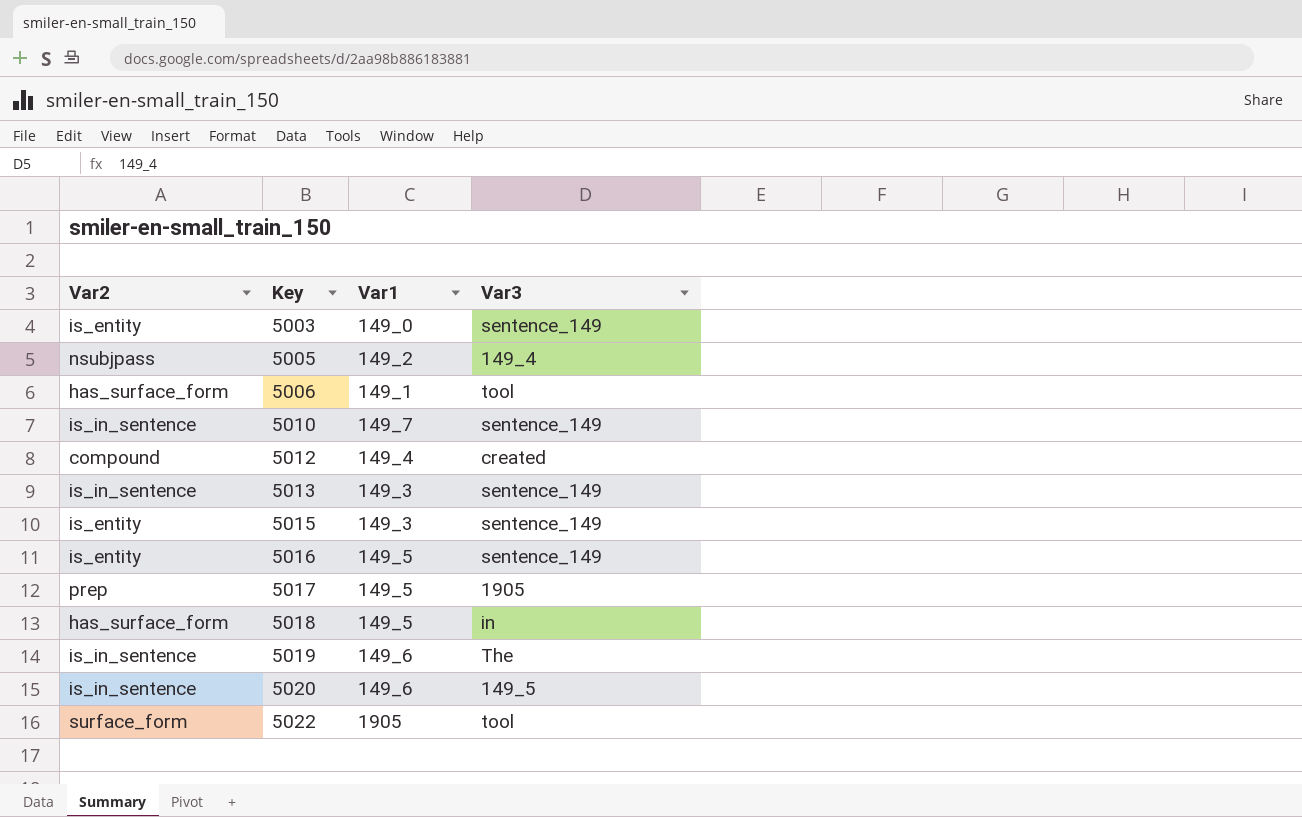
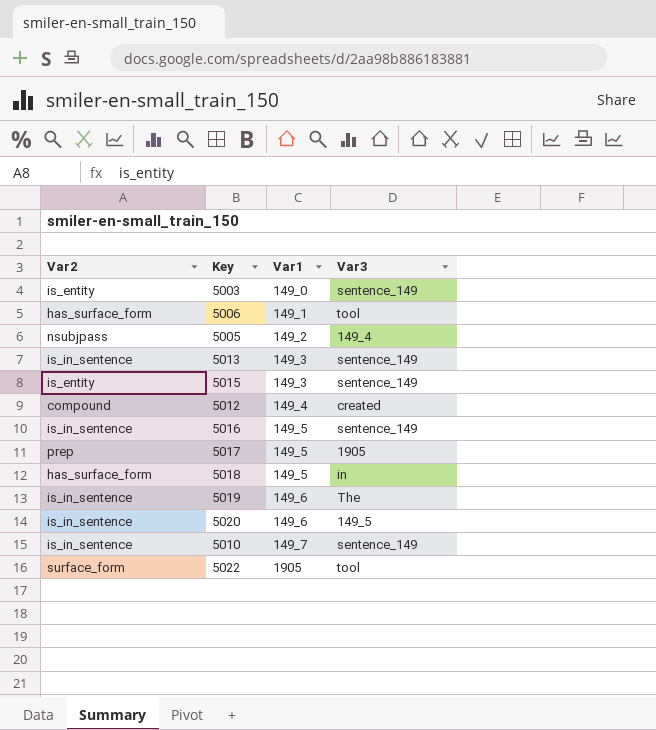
row order: Key ascending -> Var1 ascending
5016 | Var2: is_entity -> is_in_sentence

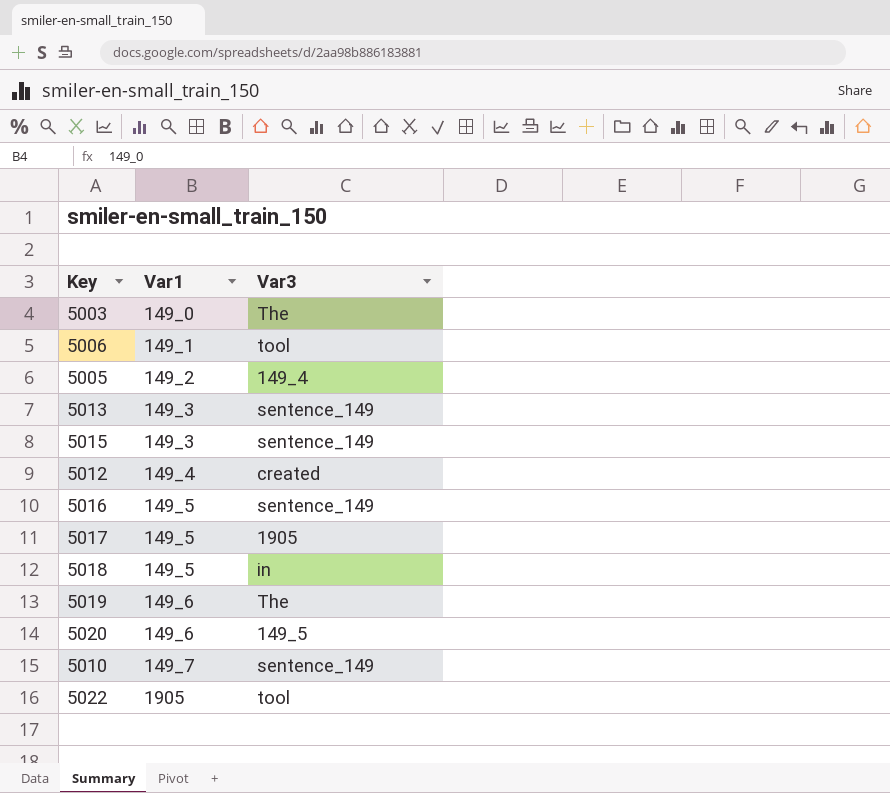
column Var2 | position: 1 -> none
5003 | Var3: sentence_149 -> The

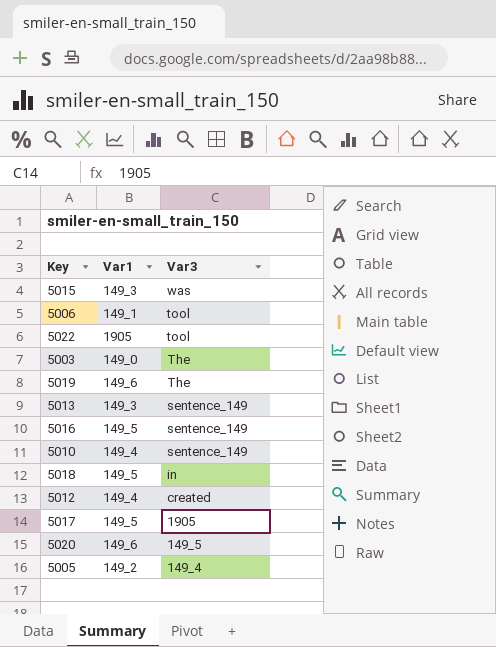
row order: Var1 ascending -> Var3 descending
5015 | Var3: sentence_149 -> was
5010 | Var1: 149_7 -> 149_4

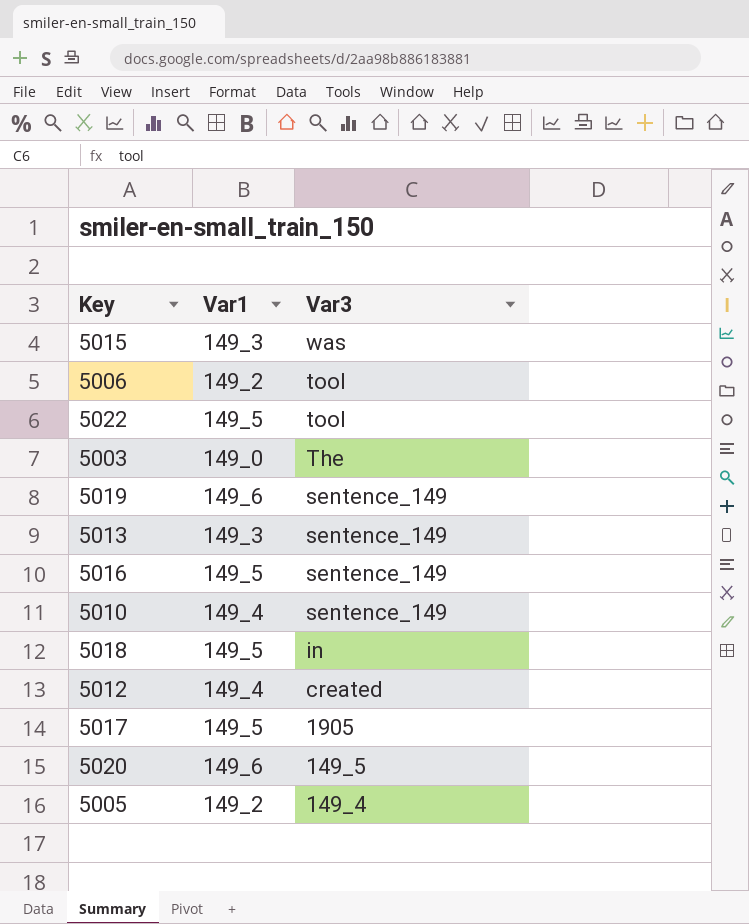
5006 | Var1: 149_1 -> 149_2
5022 | Var1: 1905 -> 149_5
5019 | Var3: The -> sentence_149

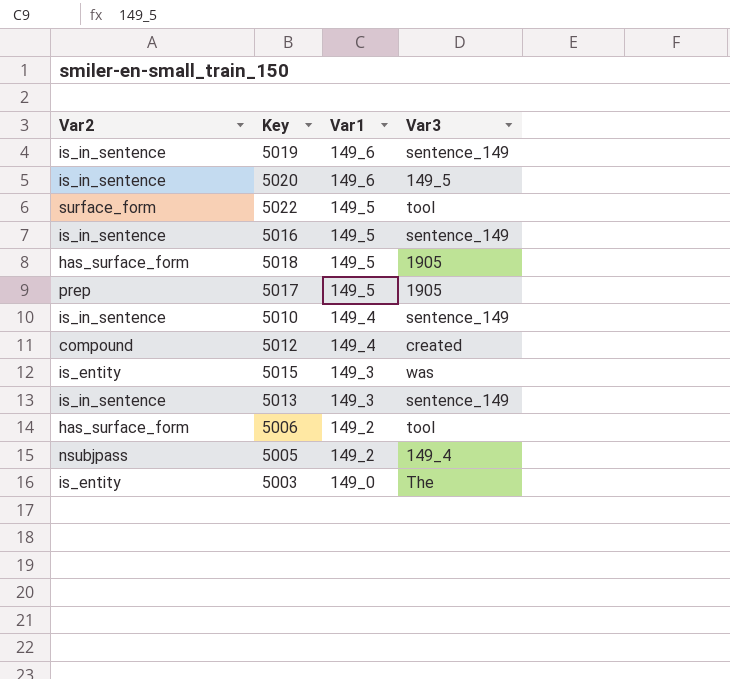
row order: Var3 descending -> Var1 descending
column Var2 | position: none -> 1
5018 | Var3: in -> 1905

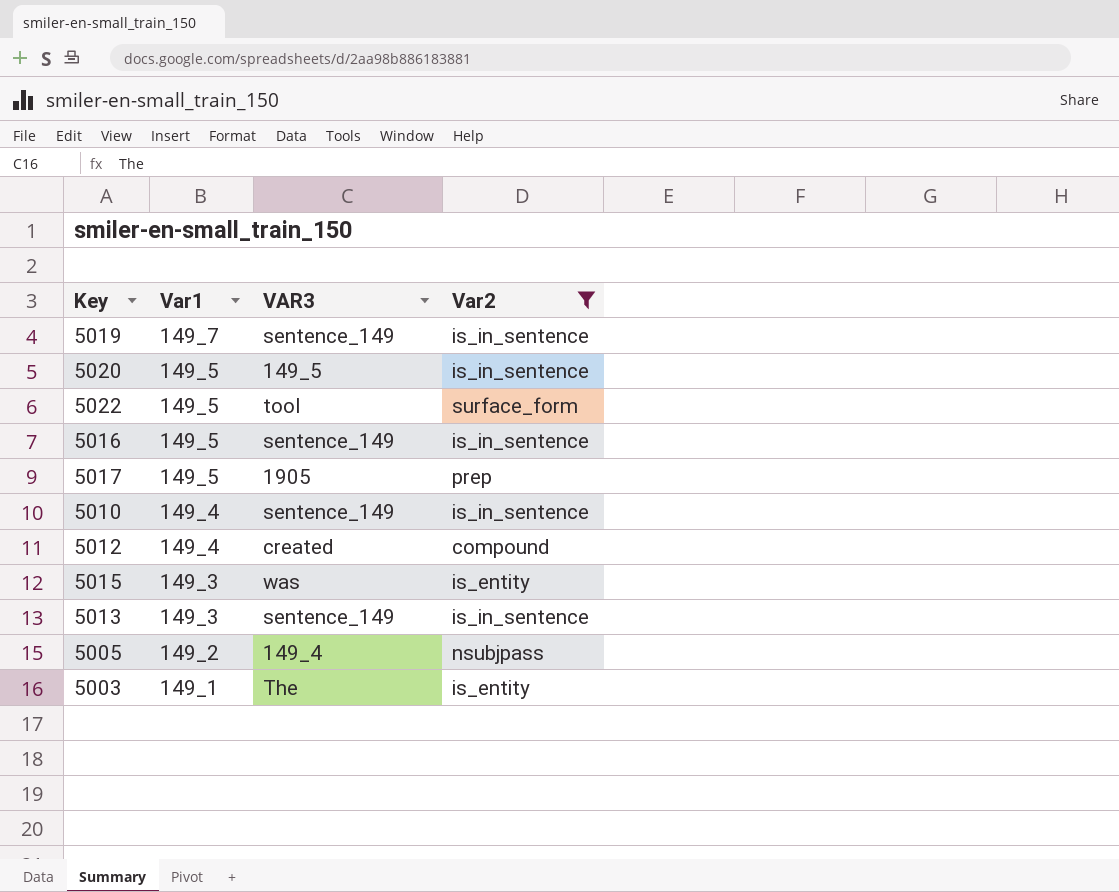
filter: none -> Var2 != has_surface_form
column name: Var3 -> VAR3
column Var2 | position: 1 -> 4
5019 | Var1: 149_6 -> 149_7
5020 | Var1: 149_6 -> 149_5
5003 | Var1: 149_0 -> 149_1

